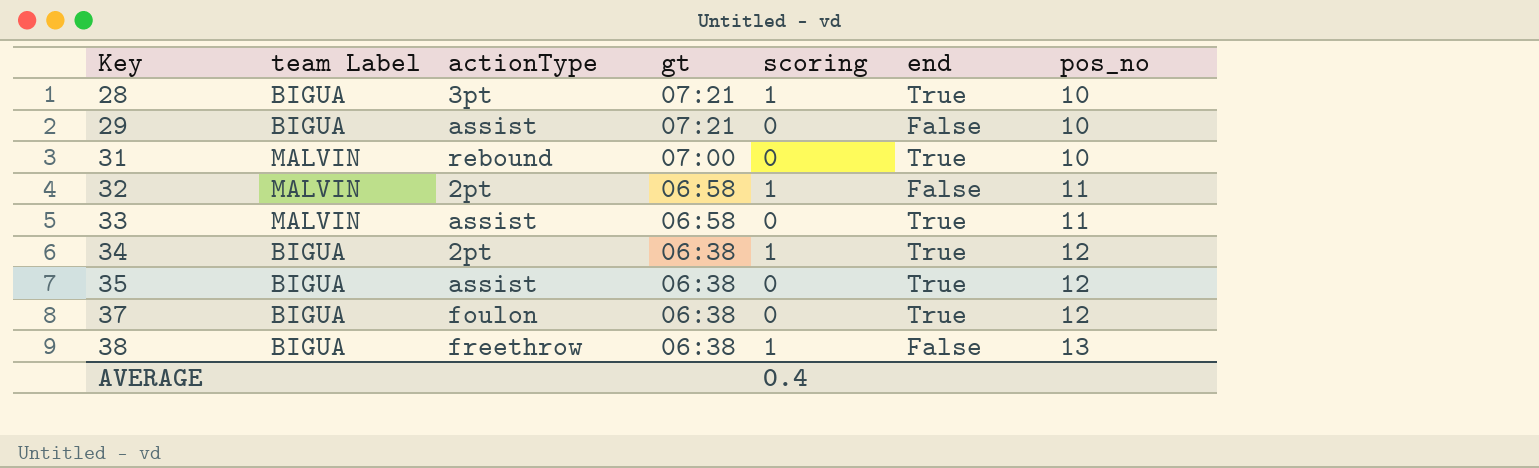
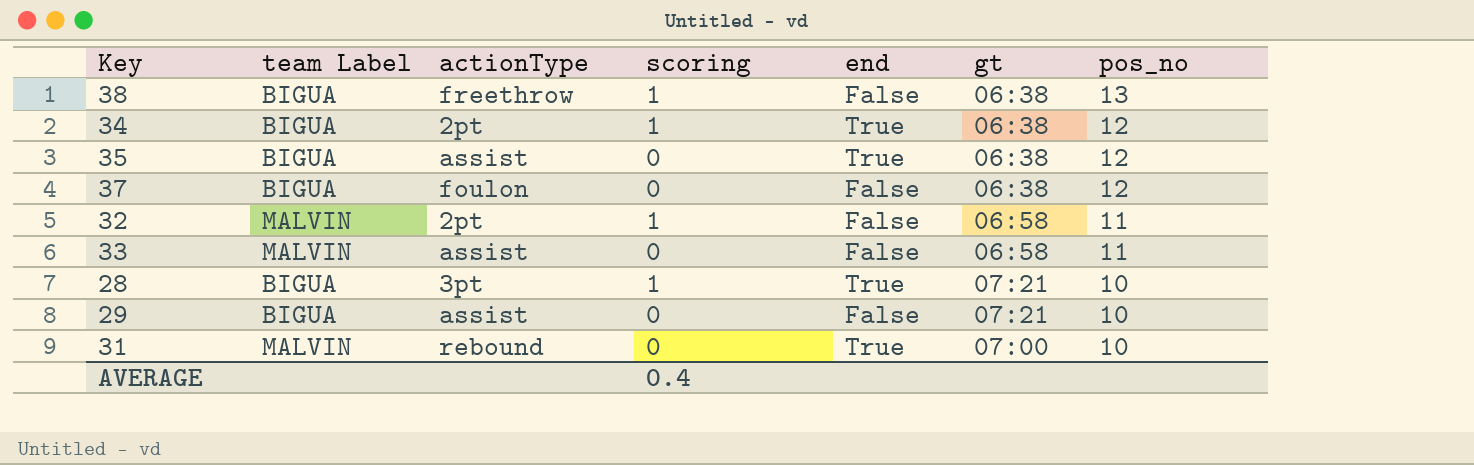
row order: Key ascending -> pos_no descending
column gt | position: 4 -> 6
37 | end: True -> False
33 | end: True -> False

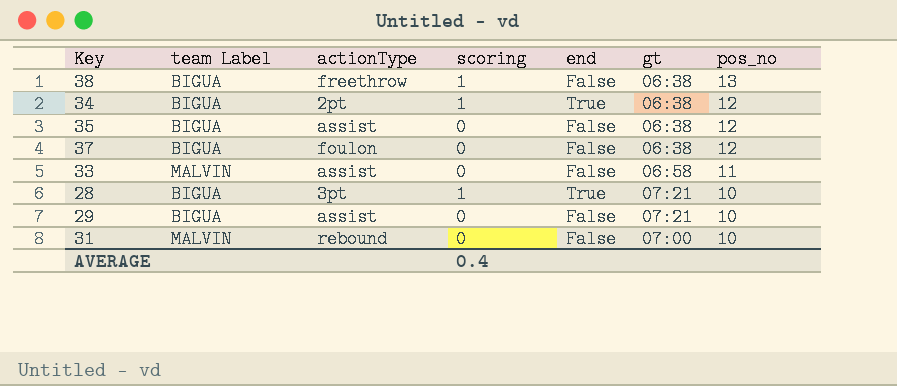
row 32: MALVIN | 2pt | 1 | False | 06:58 | 11 -> none
35 | end: True -> False
31 | end: True -> False

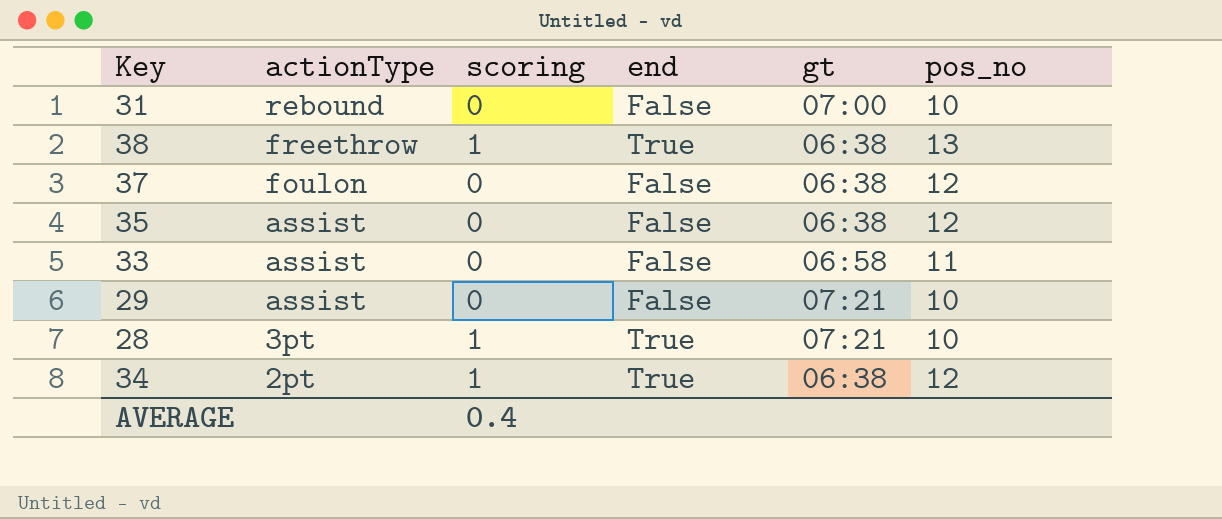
row order: pos_no descending -> actionType descending
column team Label | position: 2 -> none
38 | end: False -> True

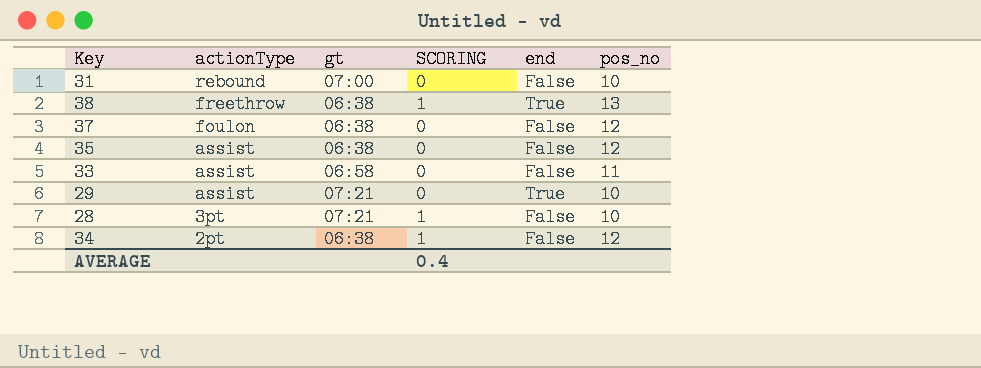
column gt | position: 5 -> 3
column name: scoring -> SCORING
29 | end: False -> True
28 | end: True -> False
34 | end: True -> False

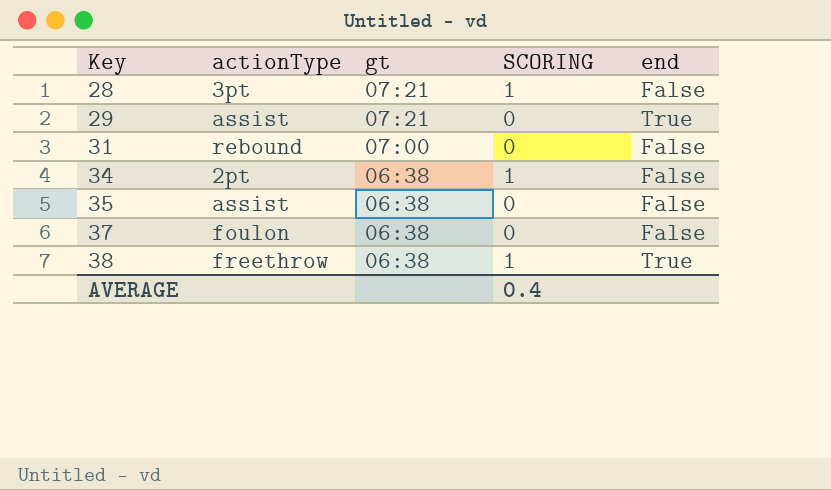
row order: actionType descending -> Key ascending
column pos_no | position: 6 -> none
row 33: assist | 06:58 | 0 | False | 11 -> none

